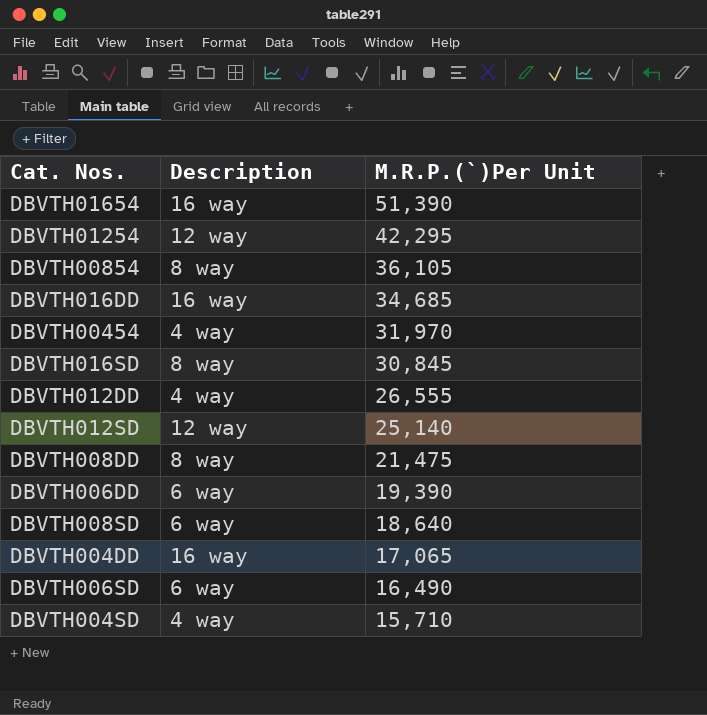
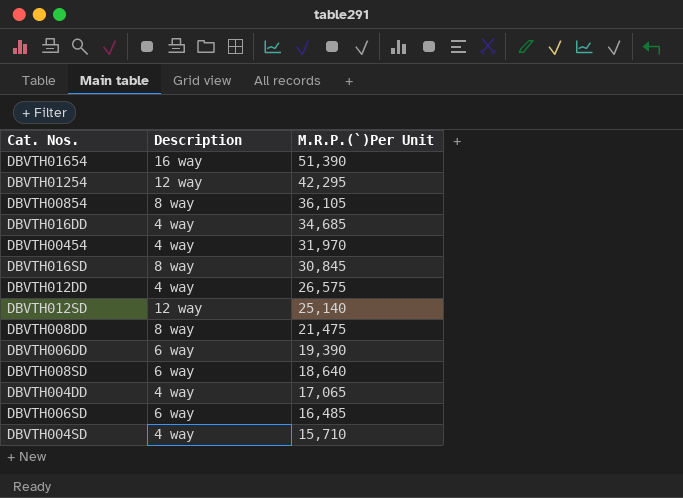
DBVTH016DD | Description: 16 way -> 4 way
DBVTH012DD | M.R.P.(`)Per Unit: 26,555 -> 26,575
DBVTH004DD | Description: 16 way -> 4 way
DBVTH006SD | M.R.P.(`)Per Unit: 16,490 -> 16,485

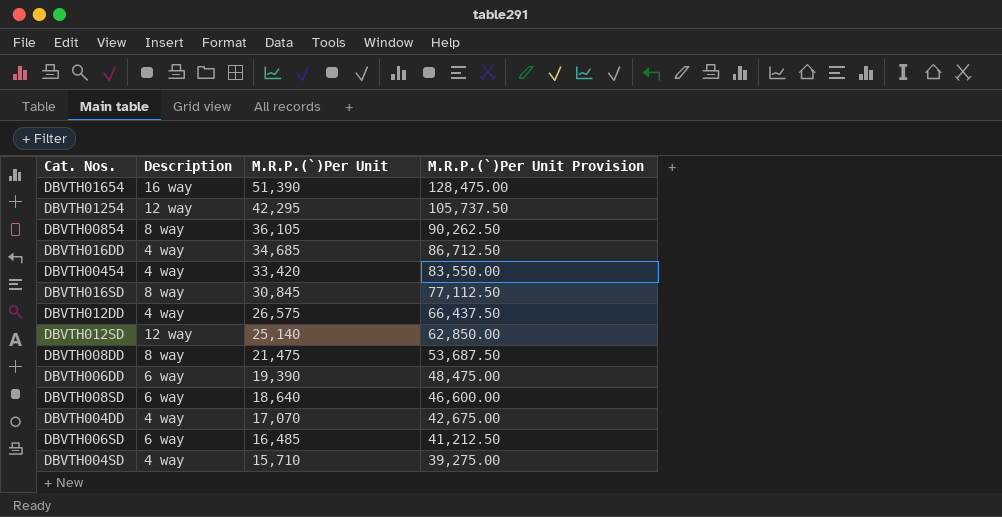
column M.R.P.(`)Per Unit Provision | formula: none -> [M.R.P.(`)Per Unit] * 2.5
DBVTH00454 | M.R.P.(`)Per Unit: 31,970 -> 33,420
DBVTH004DD | M.R.P.(`)Per Unit: 17,065 -> 17,070

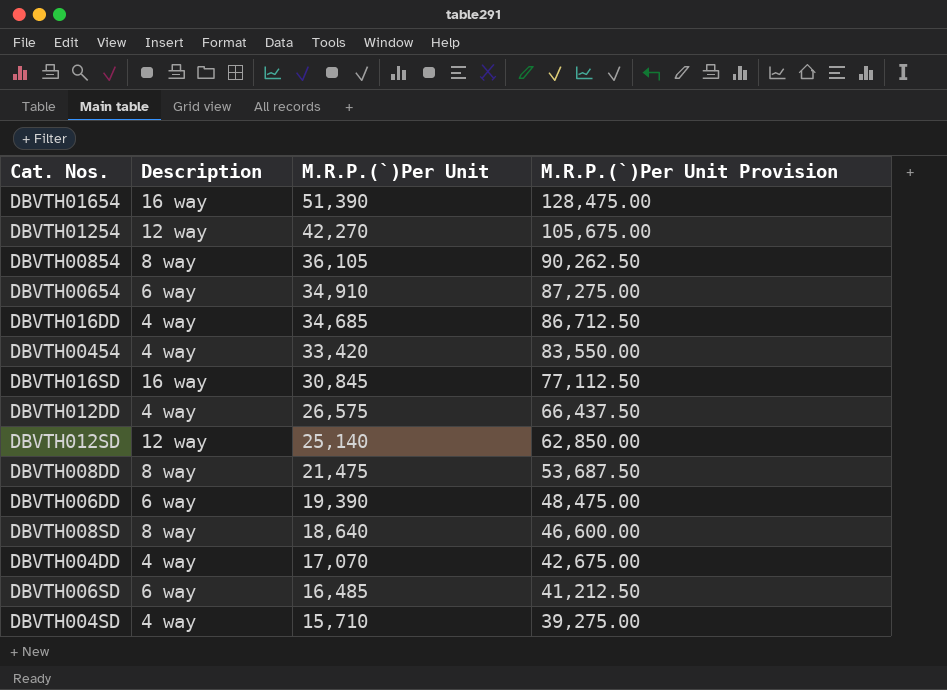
DBVTH01254 | M.R.P.(`)Per Unit: 42,295 -> 42,270
DBVTH01254 | M.R.P.(`)Per Unit Provision: 105,737.50 -> 105,675.00
row DBVTH00654: none -> 6 way | 34,910 | 87,275.00
DBVTH016SD | Description: 8 way -> 16 way
DBVTH008SD | Description: 6 way -> 8 way

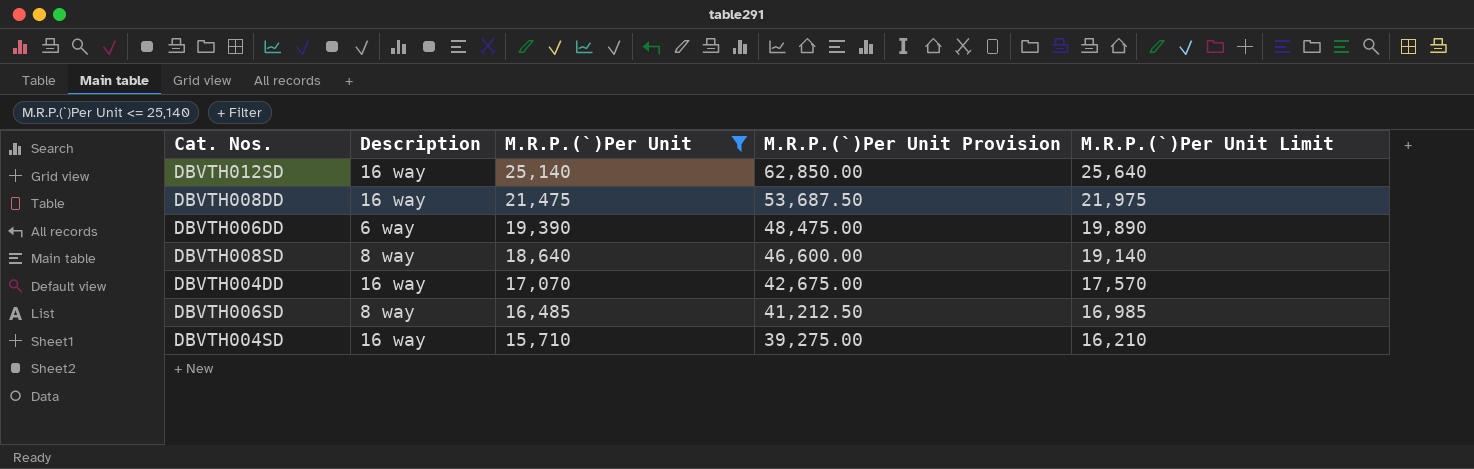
filter: none -> M.R.P.(`)Per Unit <= 25,140
column M.R.P.(`)Per Unit Limit | formula: none -> [M.R.P.(`)Per Unit] + 500
DBVTH012SD | Description: 12 way -> 16 way
DBVTH008DD | Description: 8 way -> 16 way
DBVTH004DD | Description: 4 way -> 16 way
DBVTH006SD | Description: 6 way -> 8 way
DBVTH004SD | Description: 4 way -> 16 way

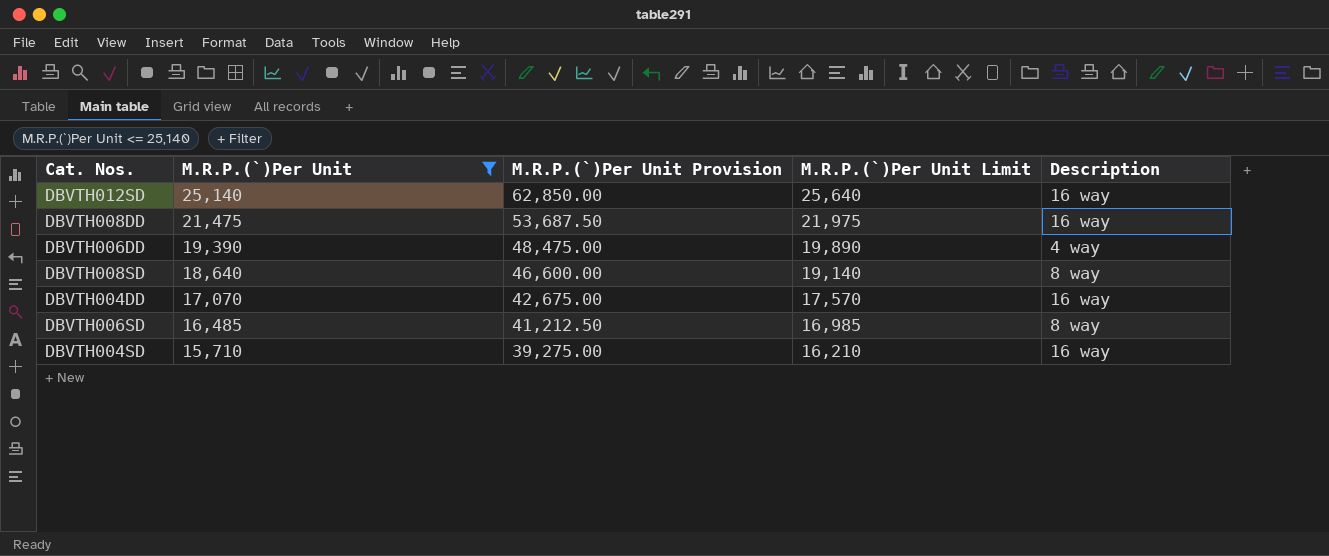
column Description | position: 2 -> 5
DBVTH006DD | Description: 6 way -> 4 way

